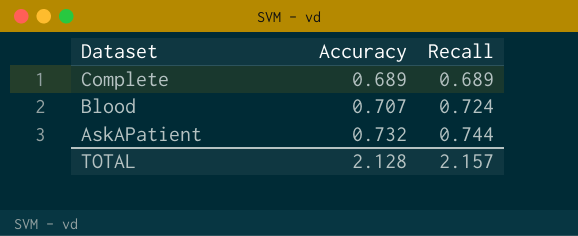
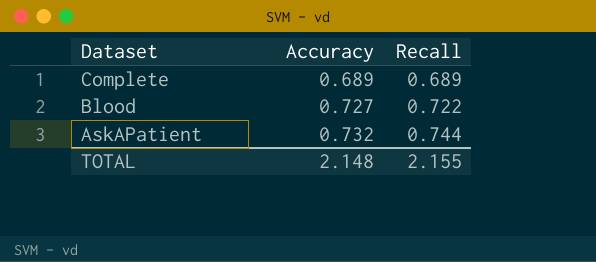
Blood | Accuracy: 0.707 -> 0.727
Blood | Recall: 0.724 -> 0.722
TOTAL | Accuracy: 2.128 -> 2.148
TOTAL | Recall: 2.157 -> 2.155

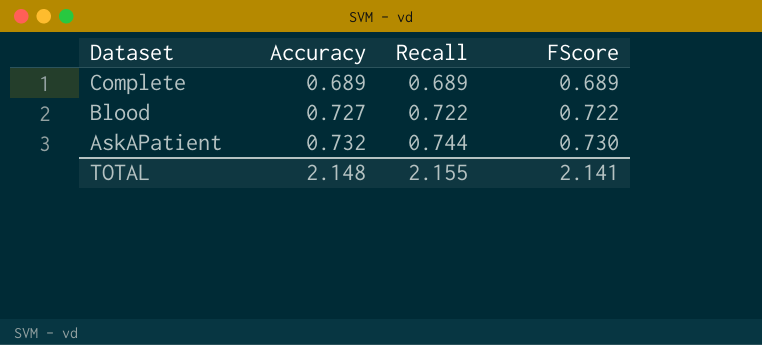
column FScore | position: none -> 4

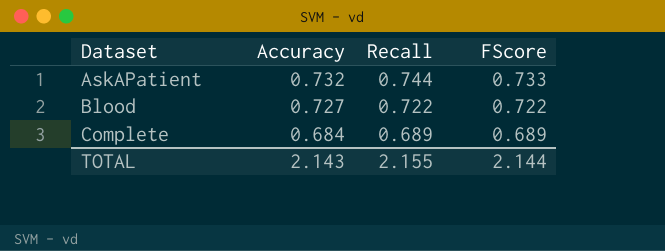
row order: Dataset descending -> Dataset ascending
AskAPatient | FScore: 0.730 -> 0.733
Complete | Accuracy: 0.689 -> 0.684
TOTAL | Accuracy: 2.148 -> 2.143
TOTAL | FScore: 2.141 -> 2.144

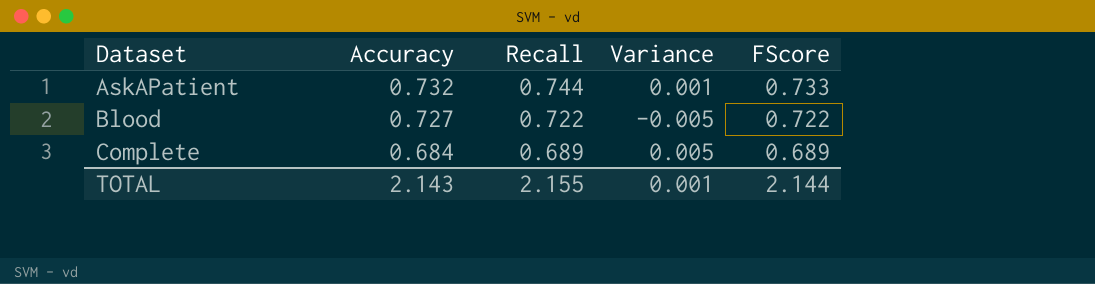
column Variance | formula: none -> [FScore] - [Accuracy]

